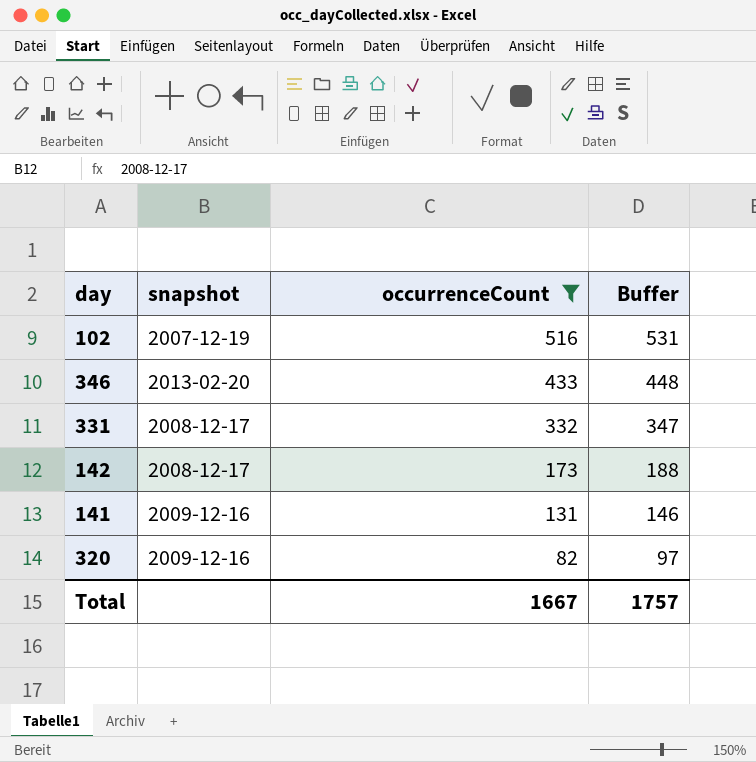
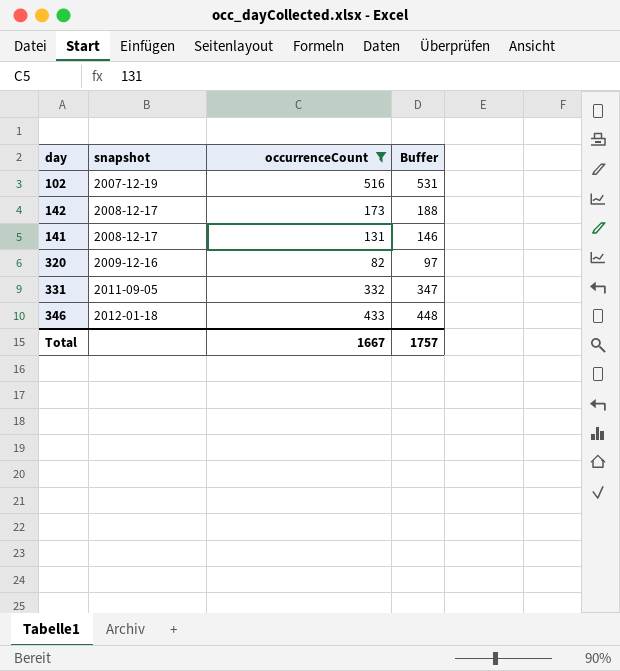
row order: occurrenceCount descending -> snapshot ascending
141 | snapshot: 2009-12-16 -> 2008-12-17
331 | snapshot: 2008-12-17 -> 2011-09-05
346 | snapshot: 2013-02-20 -> 2012-01-18

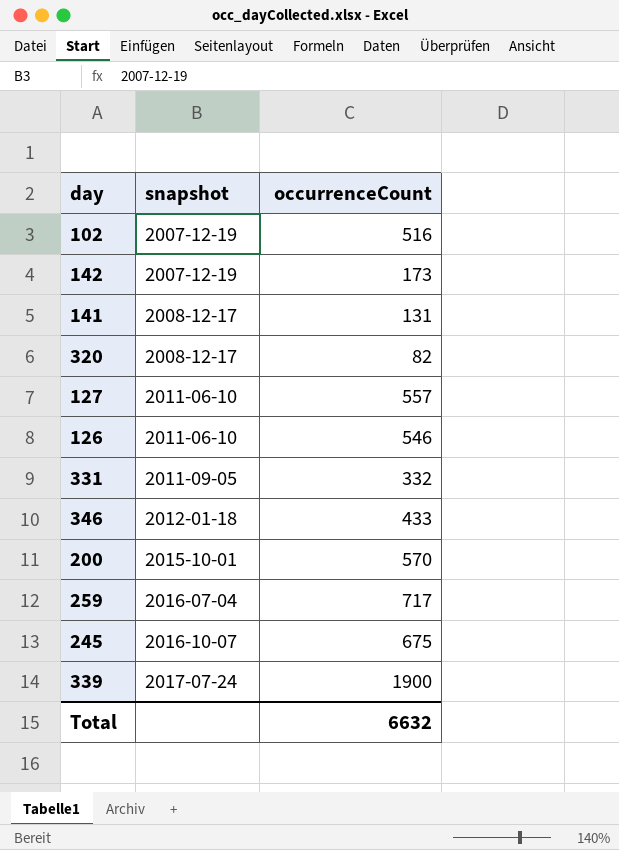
filter: occurrenceCount <= 516 -> none
column Buffer | formula: [occurrenceCount] + 15 -> none
142 | snapshot: 2008-12-17 -> 2007-12-19
320 | snapshot: 2009-12-16 -> 2008-12-17
Total | occurrenceCount: 1667 -> 6632

